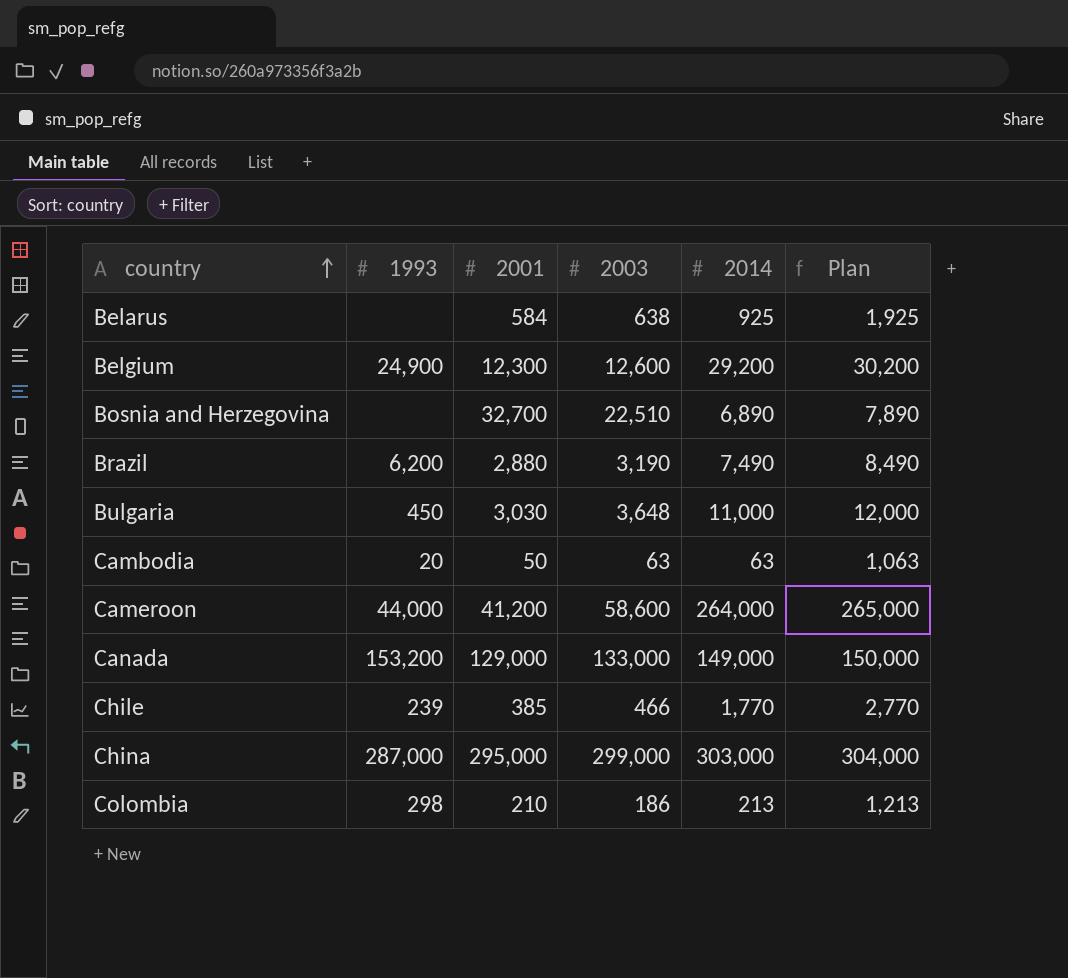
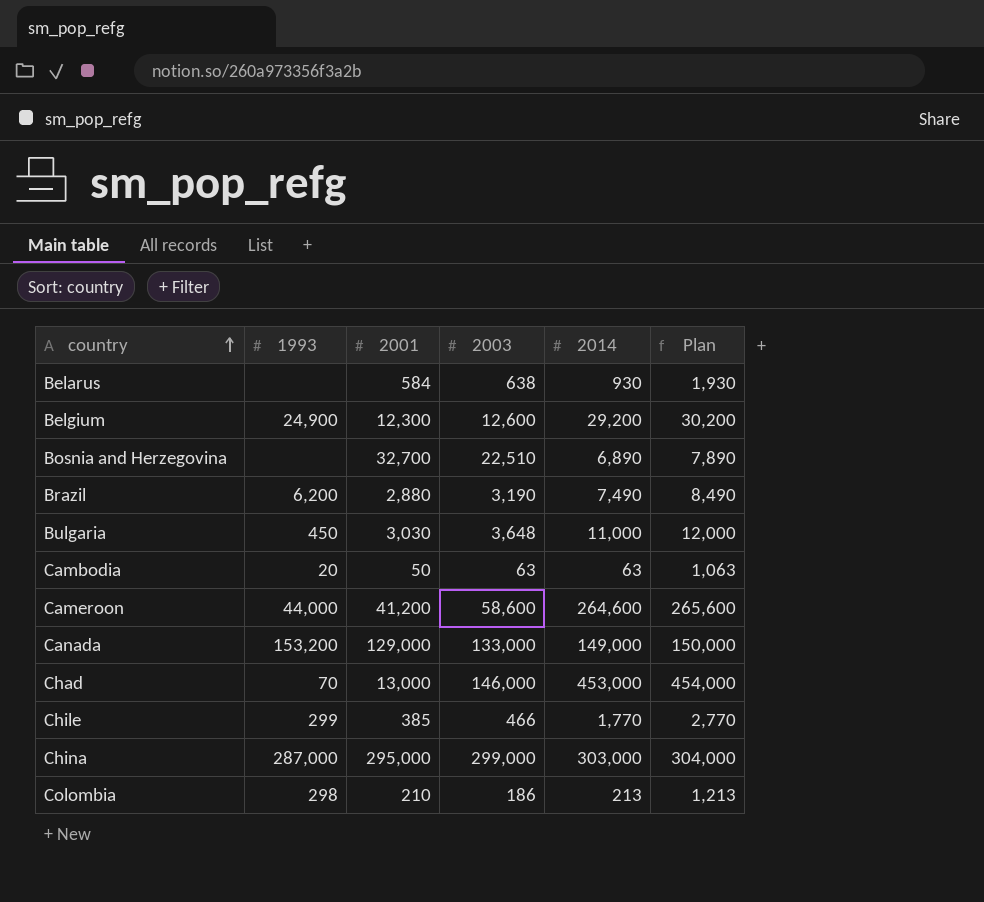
Belarus | 2014: 925 -> 930
Belarus | Plan: 1,925 -> 1,930
Cameroon | 2014: 264,000 -> 264,600
Cameroon | Plan: 265,000 -> 265,600
row Chad: none -> 70 | 13,000 | 146,000 | 453,000 | 454,000
Chile | 1993: 239 -> 299

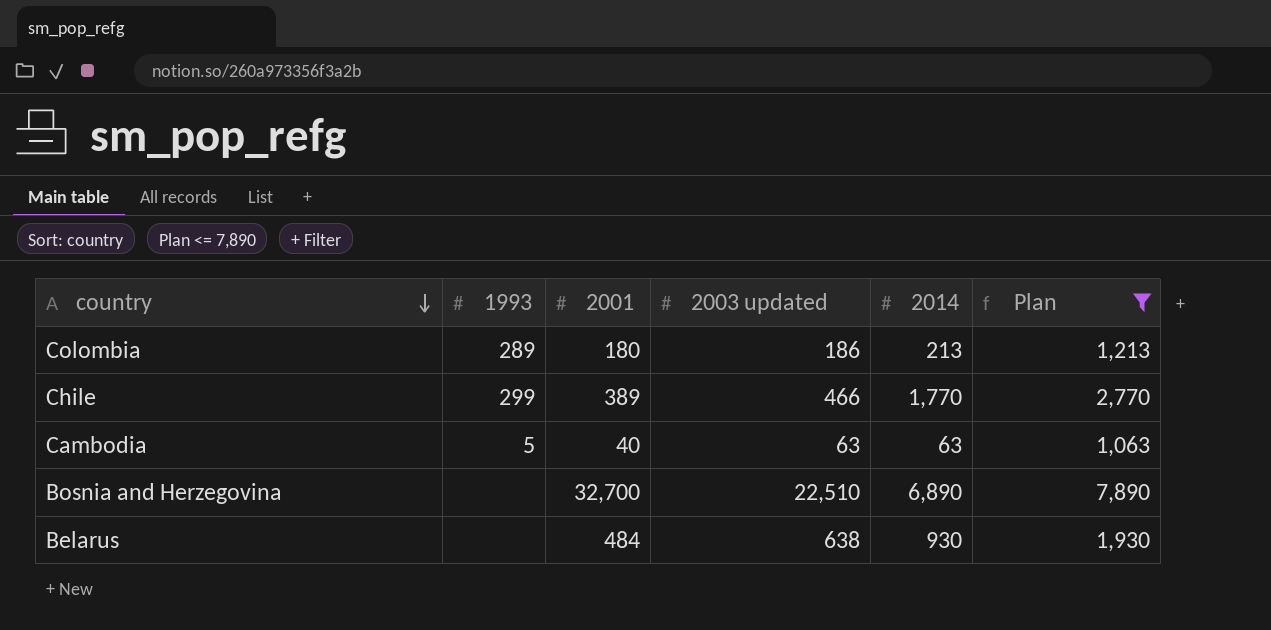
filter: none -> Plan <= 7,890
row order: country ascending -> country descending
column name: 2003 -> 2003 updated
Colombia | 1993: 298 -> 289
Colombia | 2001: 210 -> 180
Chile | 2001: 385 -> 389
Cambodia | 1993: 20 -> 5
Cambodia | 2001: 50 -> 40
Belarus | 2001: 584 -> 484

